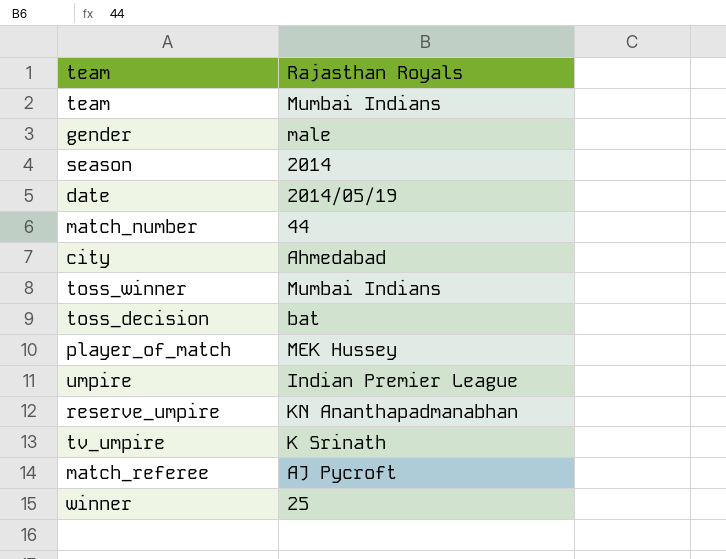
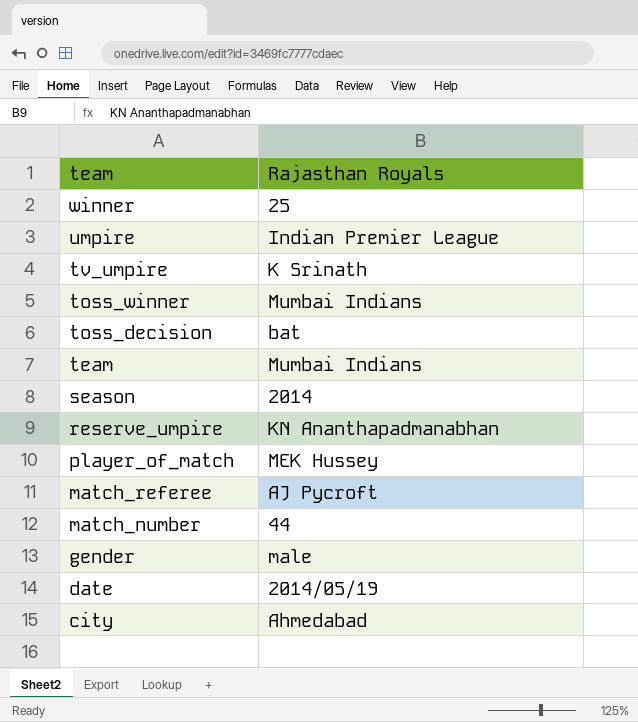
row order: none -> team descending

